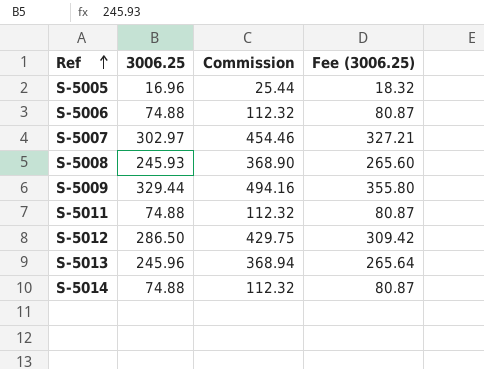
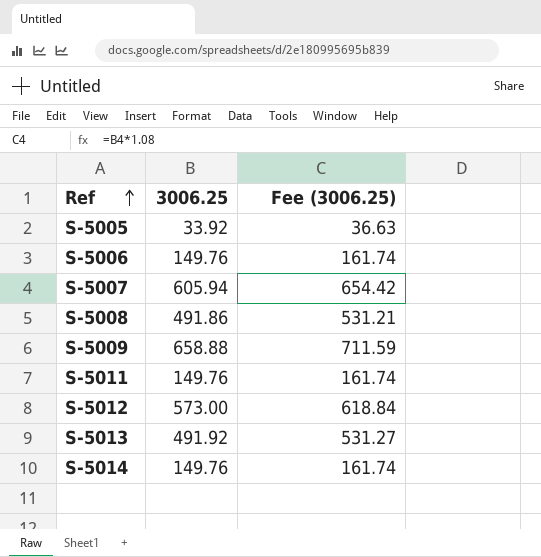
column Commission | formula: [3006.25] * 1.5 -> none
S-5005 | 3006.25: 16.96 -> 33.92
S-5005 | Fee (3006.25): 18.32 -> 36.63
S-5006 | 3006.25: 74.88 -> 149.76
S-5006 | Fee (3006.25): 80.87 -> 161.74
S-5007 | 3006.25: 302.97 -> 605.94
S-5007 | Fee (3006.25): 327.21 -> 654.42
S-5008 | 3006.25: 245.93 -> 491.86
S-5008 | Fee (3006.25): 265.60 -> 531.21
S-5009 | 3006.25: 329.44 -> 658.88
S-5009 | Fee (3006.25): 355.80 -> 711.59
S-5011 | 3006.25: 74.88 -> 149.76
S-5011 | Fee (3006.25): 80.87 -> 161.74
S-5012 | 3006.25: 286.50 -> 573.00
S-5012 | Fee (3006.25): 309.42 -> 618.84
S-5013 | 3006.25: 245.96 -> 491.92
S-5013 | Fee (3006.25): 265.64 -> 531.27
S-5014 | 3006.25: 74.88 -> 149.76
S-5014 | Fee (3006.25): 80.87 -> 161.74

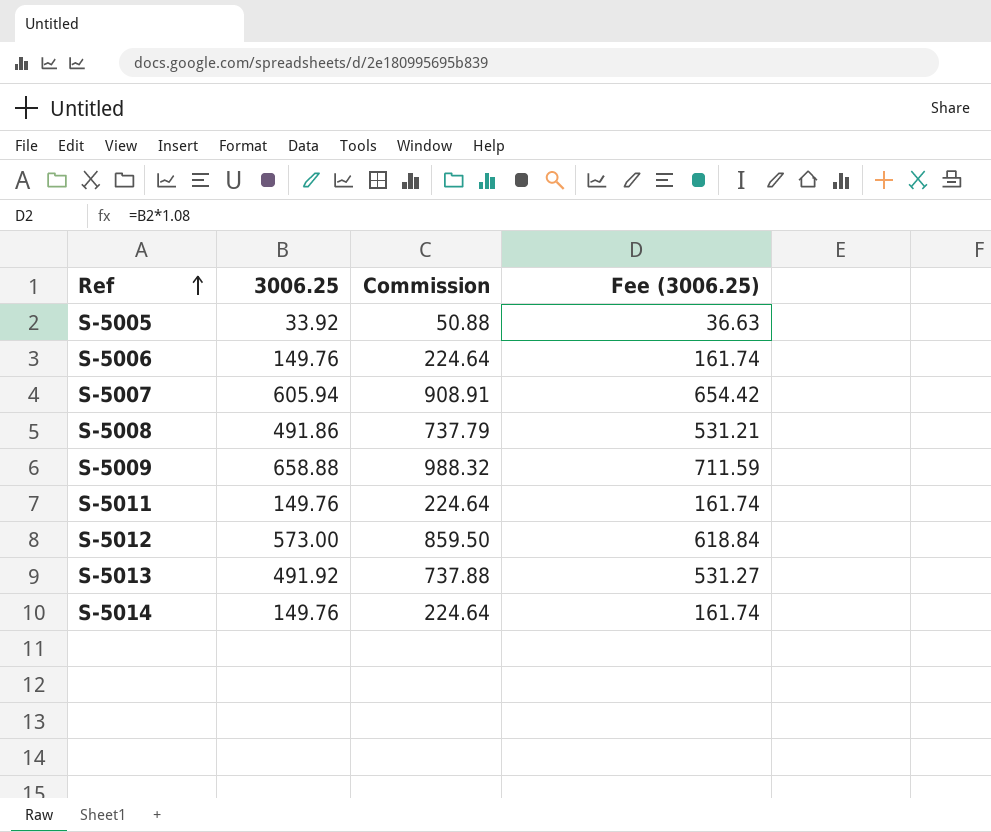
column Commission | formula: none -> [3006.25] * 1.5

